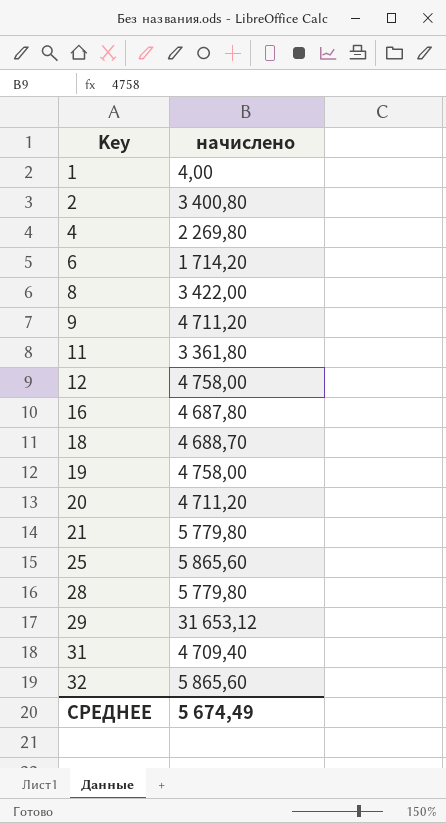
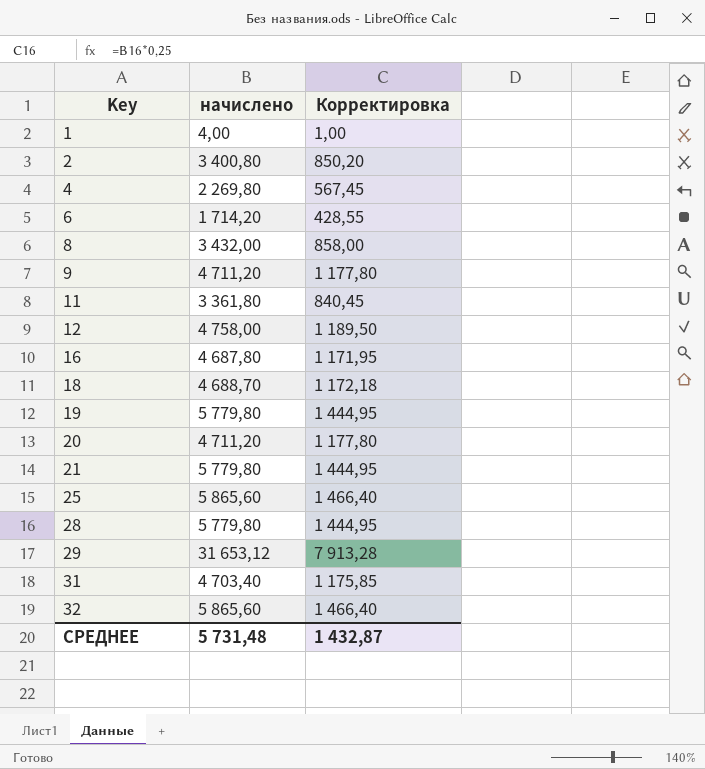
column Корректировка | formula: none -> [начислено] * 0,25
8 | начислено: 3 422,00 -> 3 432,00
19 | начислено: 4 758,00 -> 5 779,80
31 | начислено: 4 709,40 -> 4 703,40
СРЕДНЕЕ | начислено: 5 674,49 -> 5 731,48

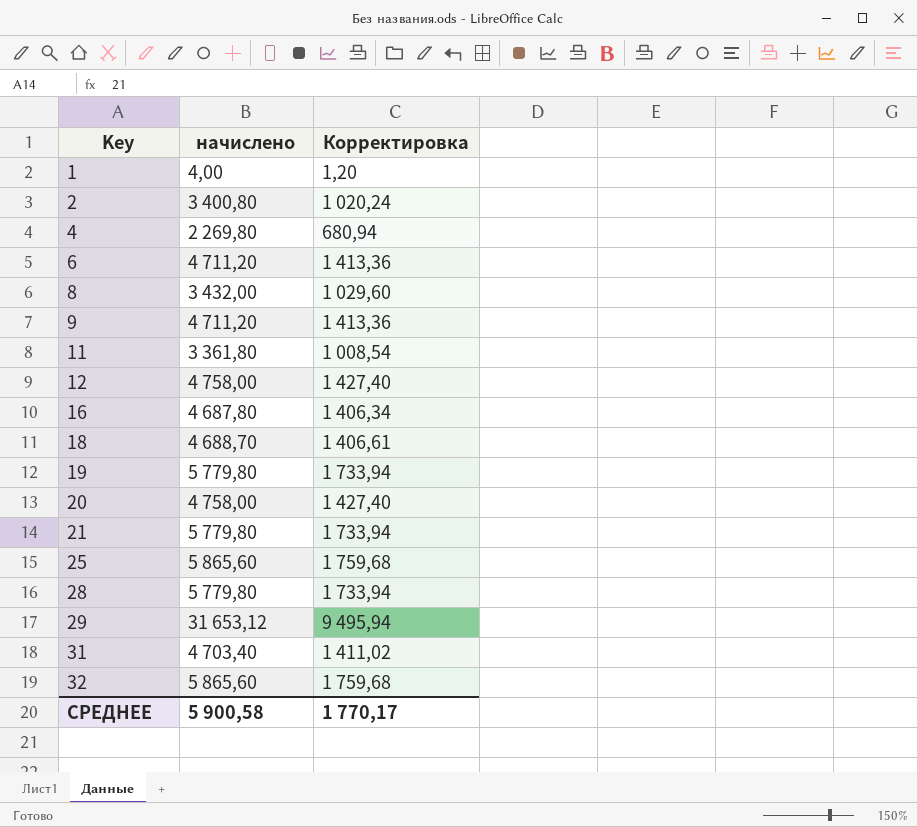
column Корректировка | formula: [начислено] * 0,25 -> [начислено] * 0,3
6 | начислено: 1 714,20 -> 4 711,20
20 | начислено: 4 711,20 -> 4 758,00
СРЕДНЕЕ | начислено: 5 731,48 -> 5 900,58
СРЕДНЕЕ | Корректировка: 1 432,87 -> 1 770,17

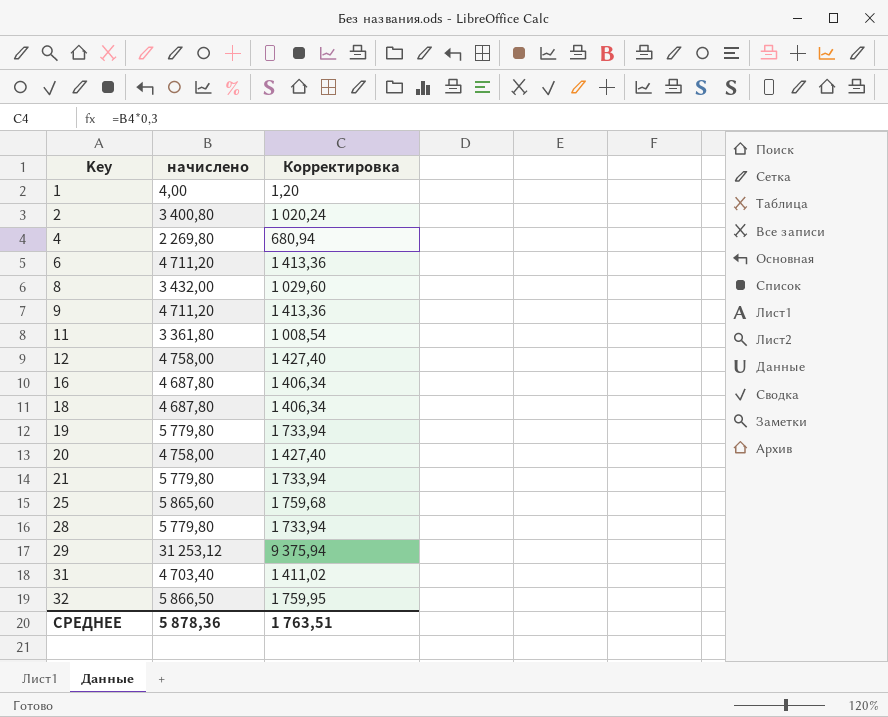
18 | начислено: 4 688,70 -> 4 687,80
18 | Корректировка: 1 406,61 -> 1 406,34
29 | начислено: 31 653,12 -> 31 253,12
29 | Корректировка: 9 495,94 -> 9 375,94
32 | начислено: 5 865,60 -> 5 866,50
32 | Корректировка: 1 759,68 -> 1 759,95
СРЕДНЕЕ | начислено: 5 900,58 -> 5 878,36
СРЕДНЕЕ | Корректировка: 1 770,17 -> 1 763,51

